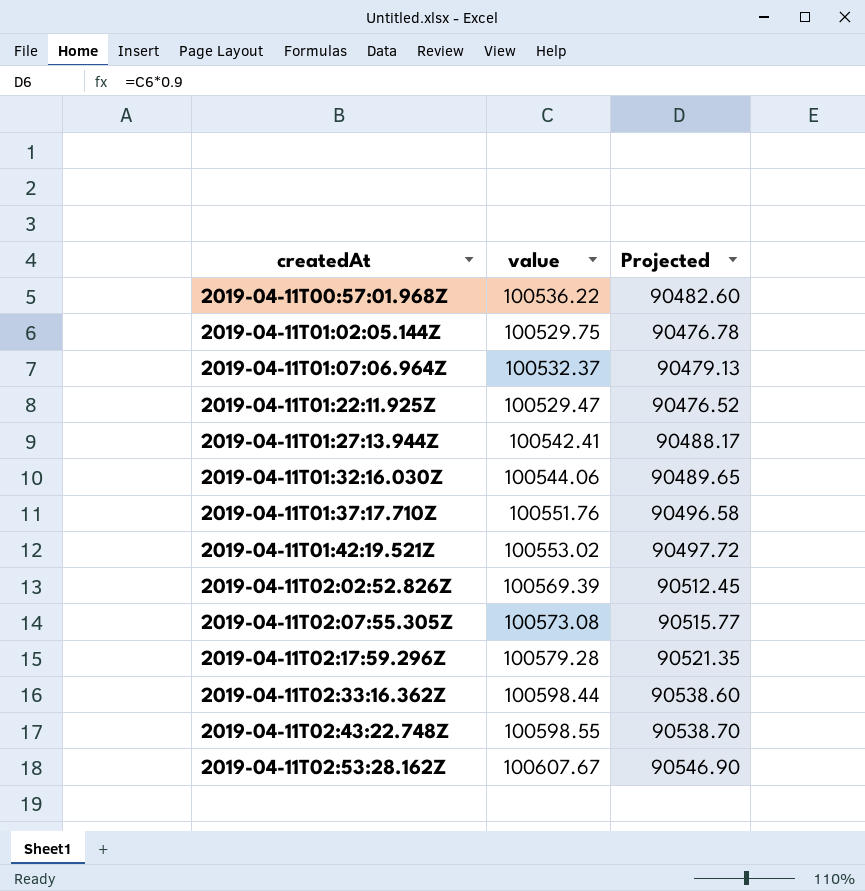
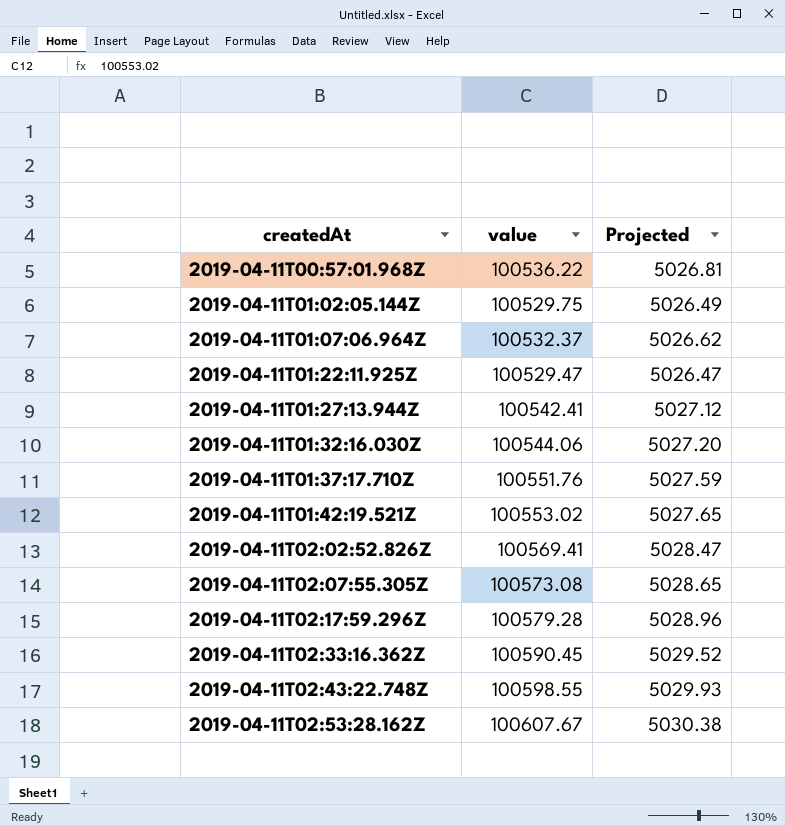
column Projected | formula: [value] * 0.9 -> [value] * 0.05
2019-04-11T02:02:52.826Z | value: 100569.39 -> 100569.41
2019-04-11T02:33:16.362Z | value: 100598.44 -> 100590.45

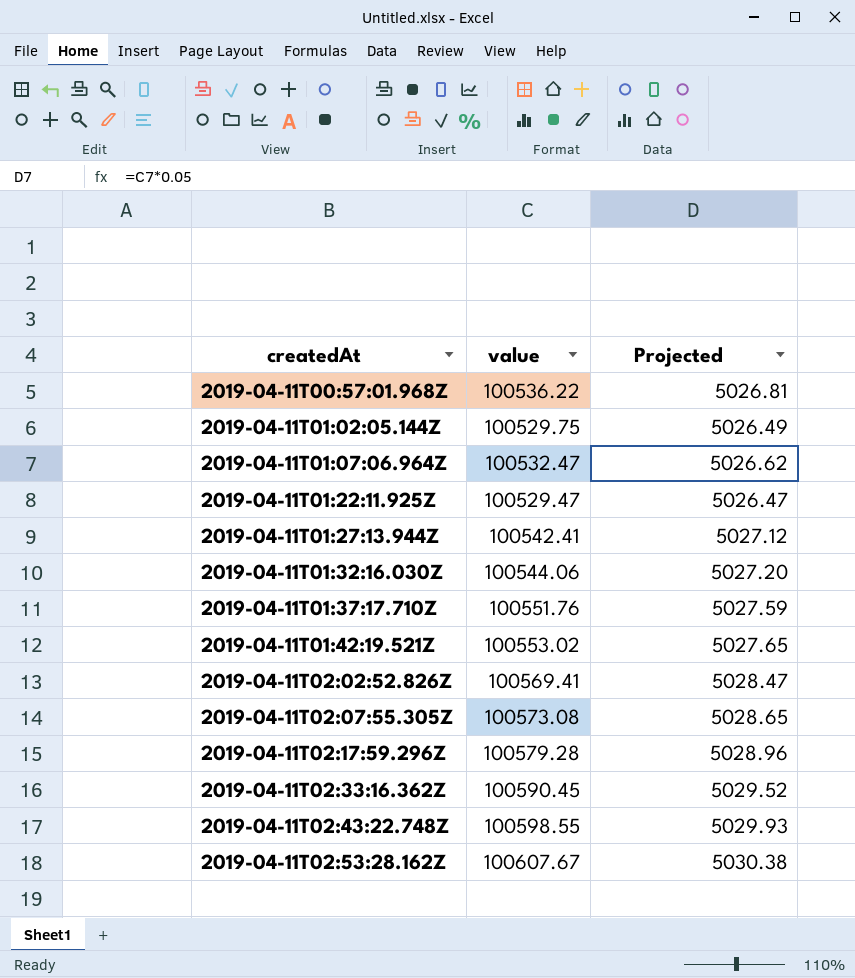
2019-04-11T01:07:06.964Z | value: 100532.37 -> 100532.47

